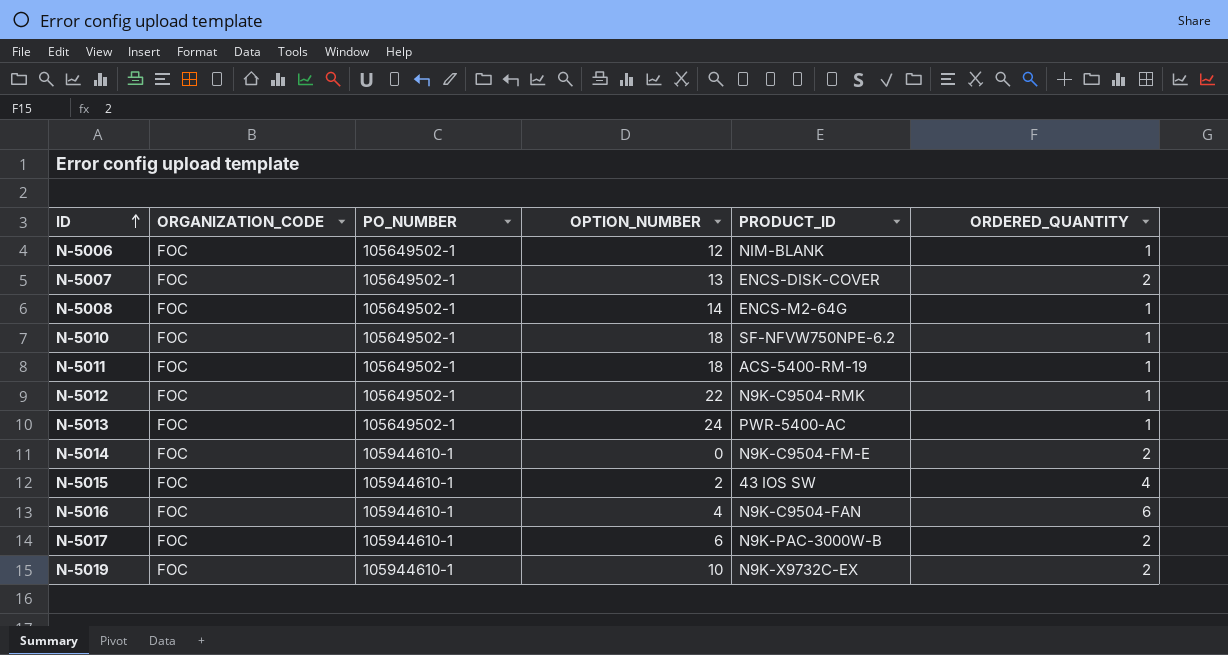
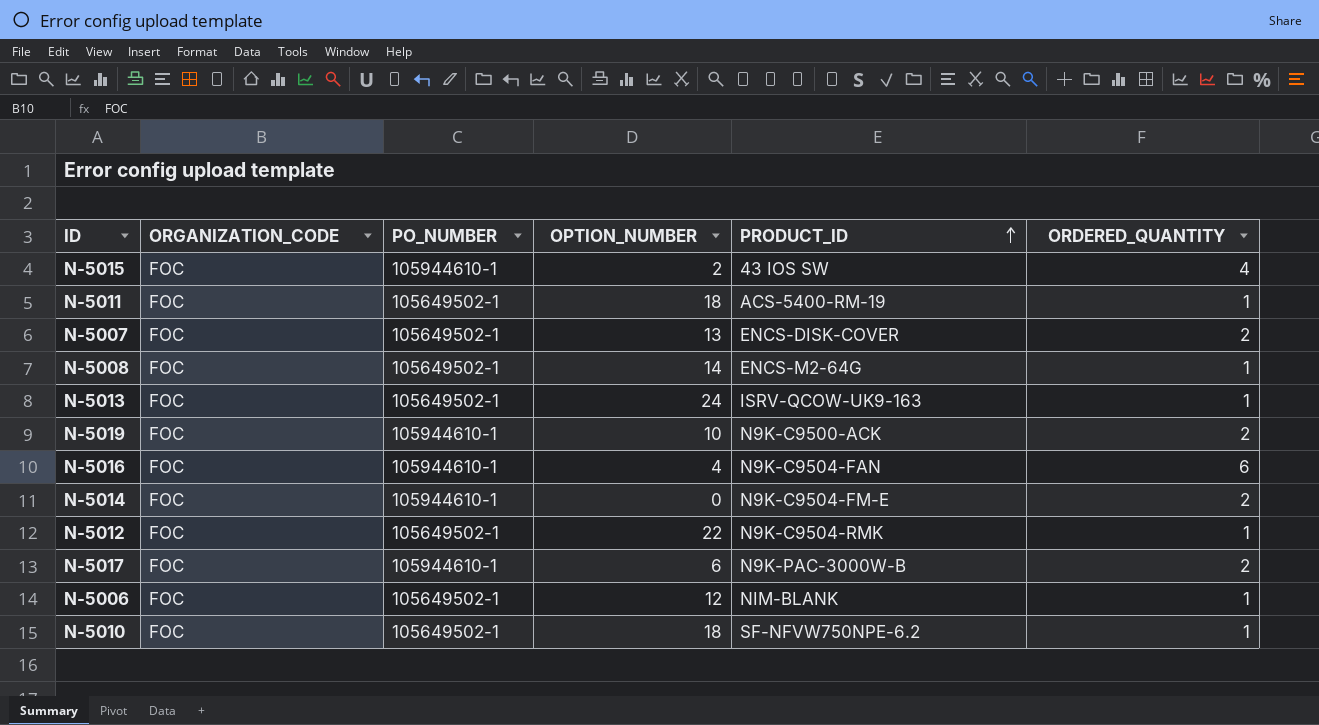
row order: ID ascending -> PRODUCT_ID ascending
N-5013 | PRODUCT_ID: PWR-5400-AC -> ISRV-QCOW-UK9-163
N-5019 | PRODUCT_ID: N9K-X9732C-EX -> N9K-C9500-ACK

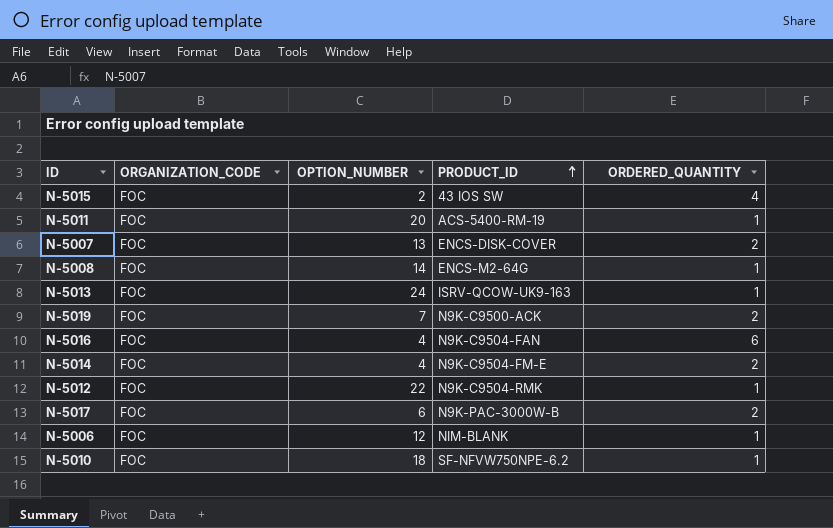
column PO_NUMBER | position: 3 -> none
N-5011 | OPTION_NUMBER: 18 -> 20
N-5019 | OPTION_NUMBER: 10 -> 7
N-5014 | OPTION_NUMBER: 0 -> 4

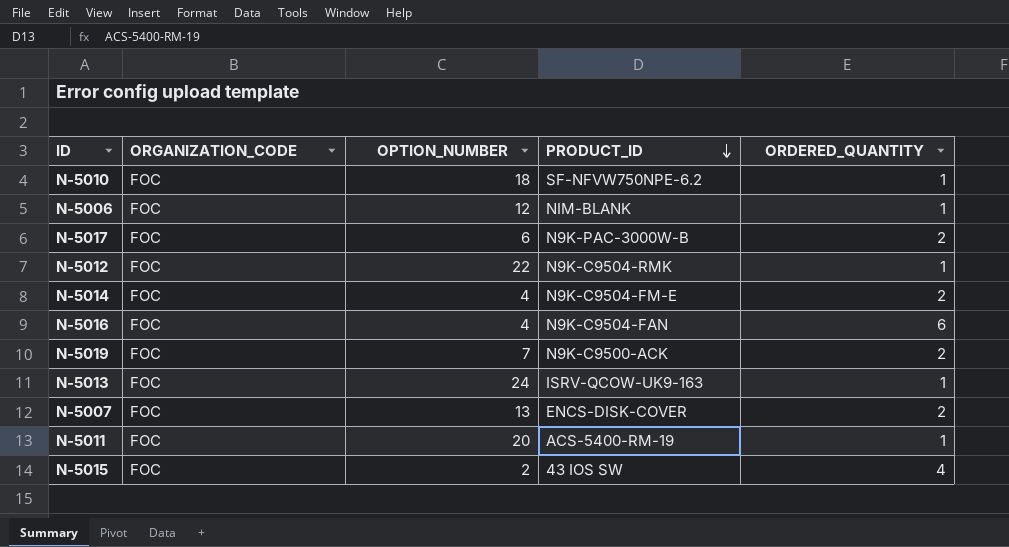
row order: PRODUCT_ID ascending -> PRODUCT_ID descending
row N-5008: FOC | 14 | ENCS-M2-64G | 1 -> none

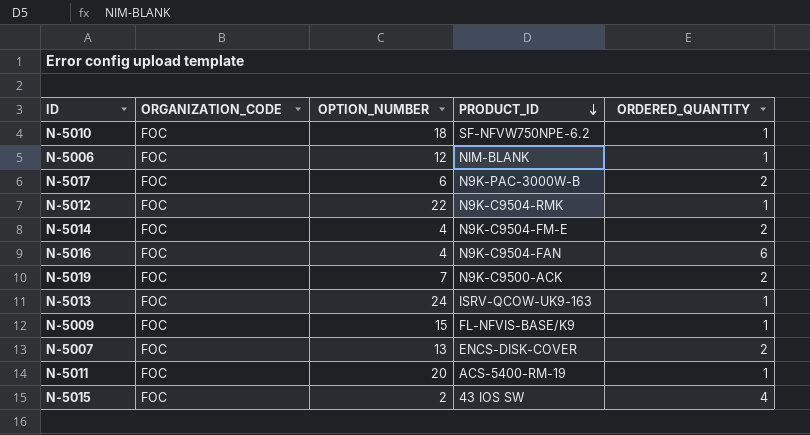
row N-5009: none -> FOC | 15 | FL-NFVIS-BASE/K9 | 1

